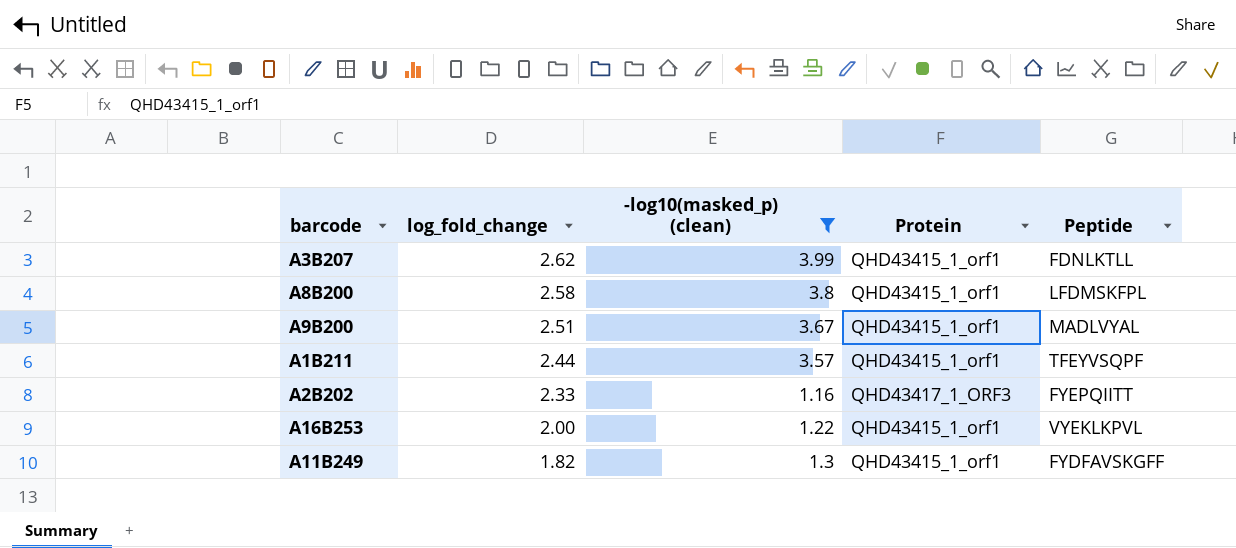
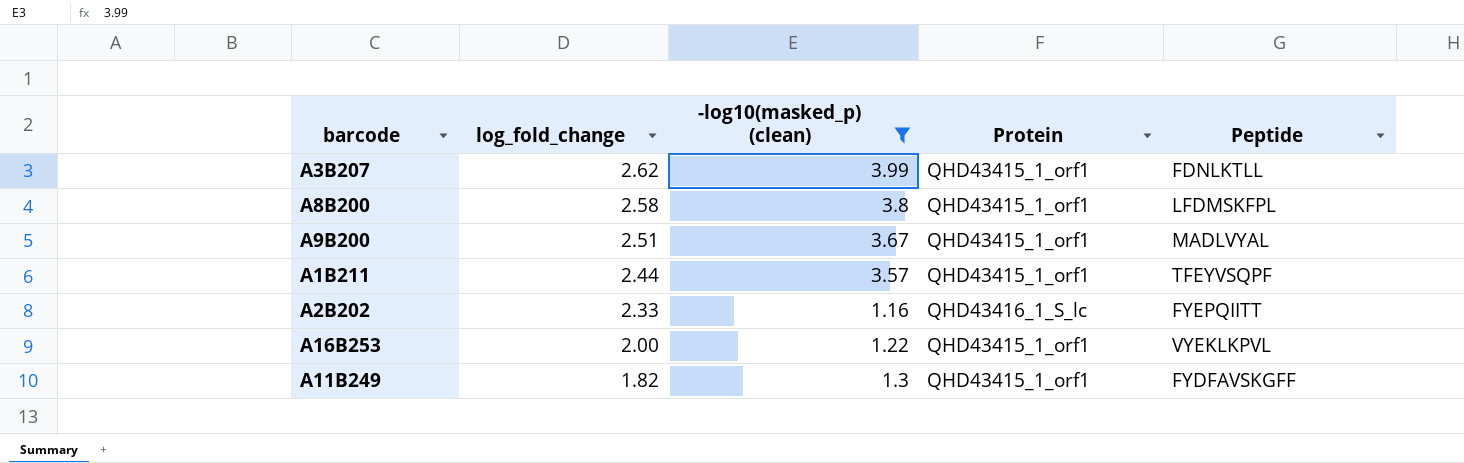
A2B202 | Protein: QHD43417_1_ORF3 -> QHD43416_1_S_lc

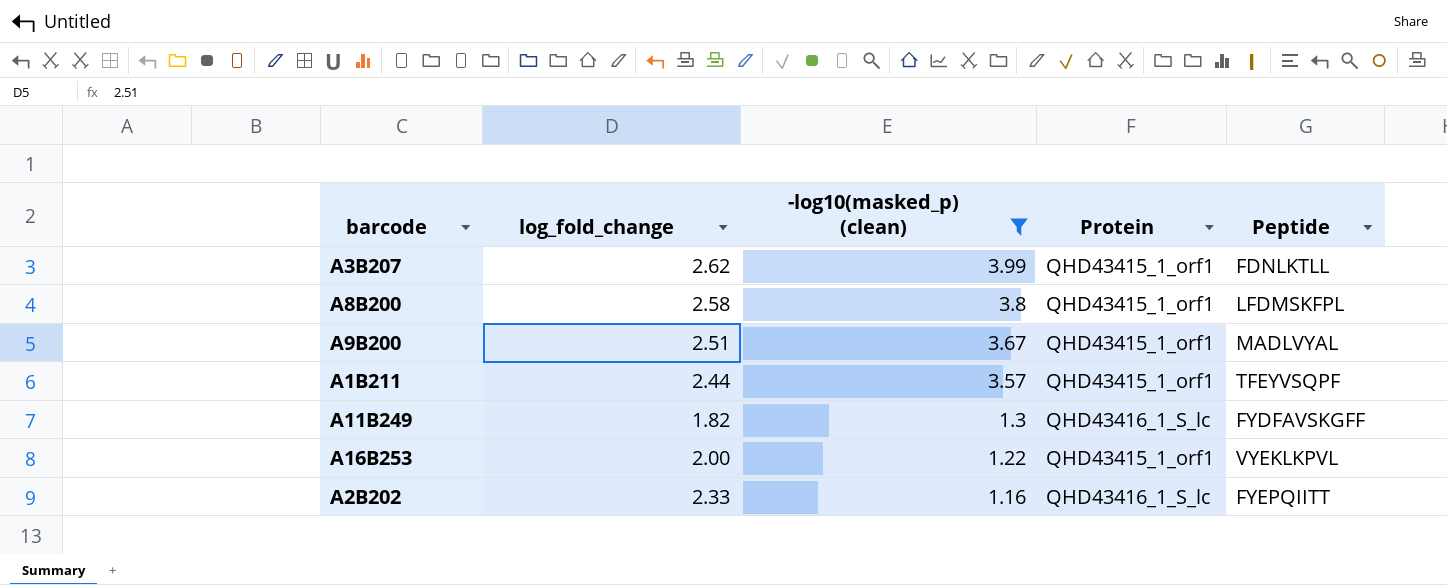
row order: log_fold_change descending -> -log10(masked_p) (clean) descending
A11B249 | Protein: QHD43415_1_orf1 -> QHD43416_1_S_lc

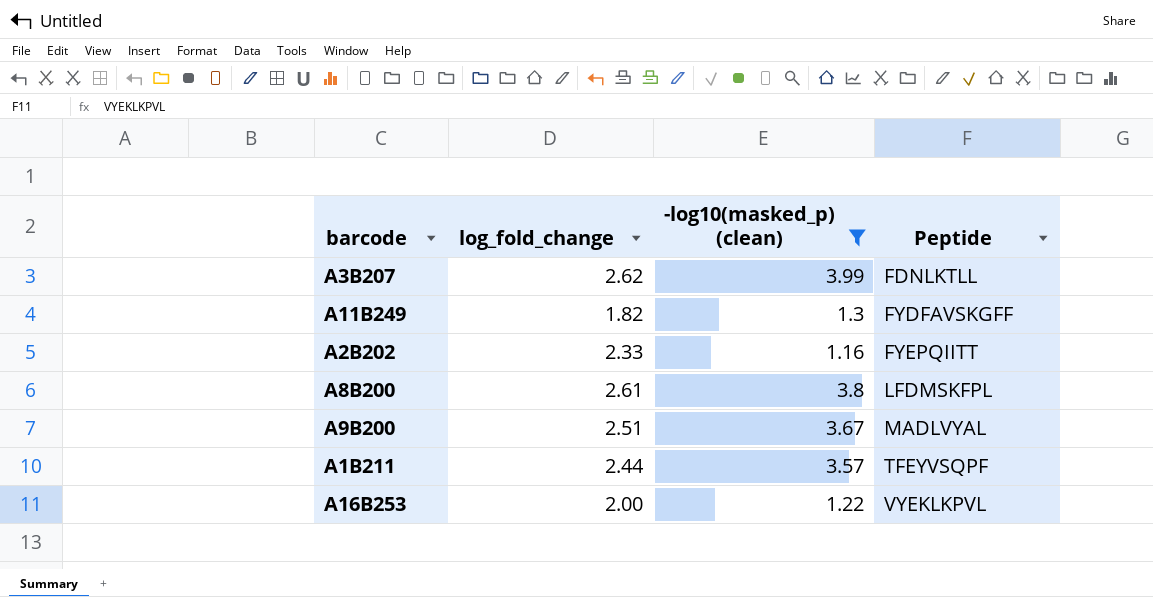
row order: -log10(masked_p) (clean) descending -> Peptide ascending
column Protein | position: 4 -> none
A8B200 | log_fold_change: 2.58 -> 2.61

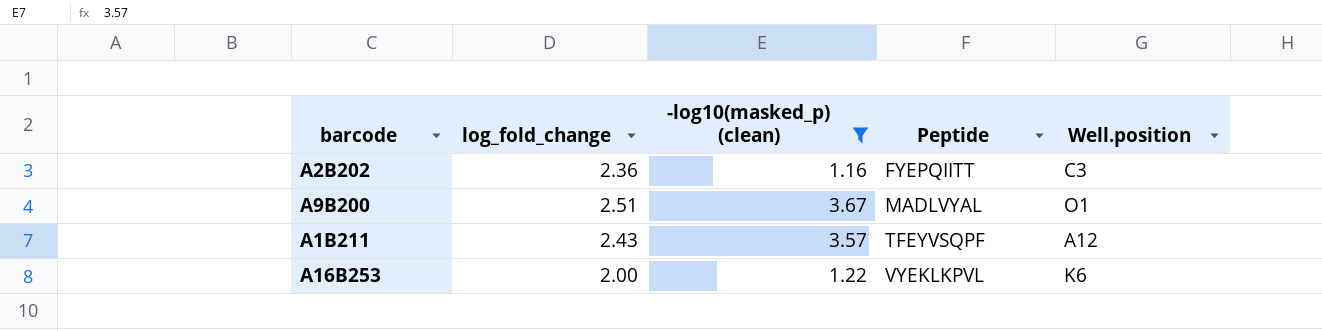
column Well.position | position: none -> 5
row A3B207: 2.62 | 3.99 | FDNLKTLL -> none
row A11B249: 1.82 | 1.3 | FYDFAVSKGFF -> none
row A8B200: 2.61 | 3.8 | LFDMSKFPL -> none
A2B202 | log_fold_change: 2.33 -> 2.36
A1B211 | log_fold_change: 2.44 -> 2.43

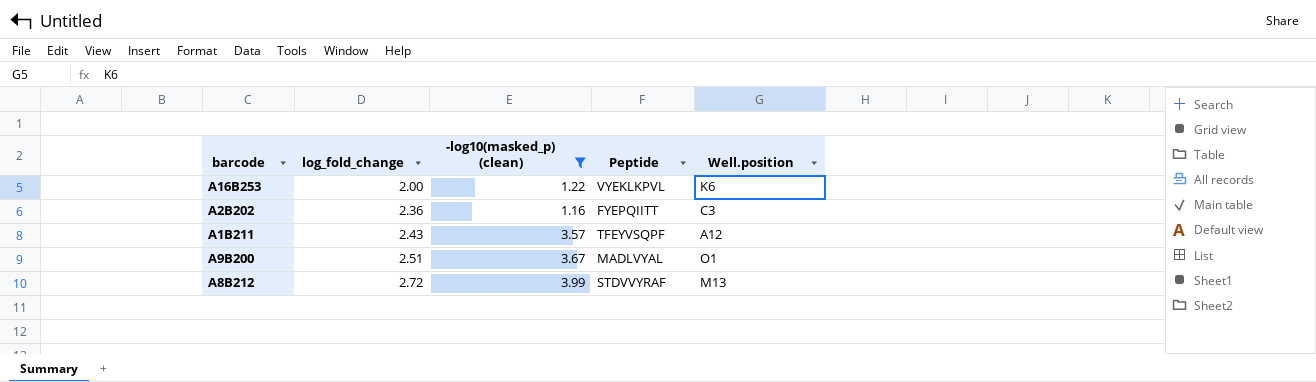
row order: Peptide ascending -> log_fold_change ascending
row A8B212: none -> 2.72 | 3.99 | STDVVYRAF | M13

